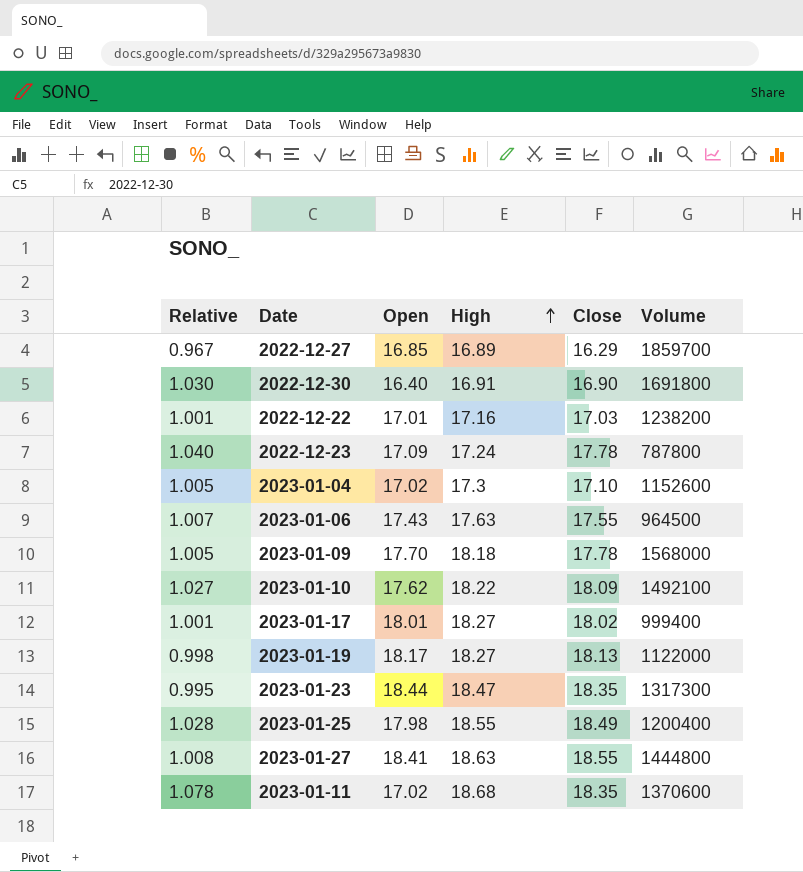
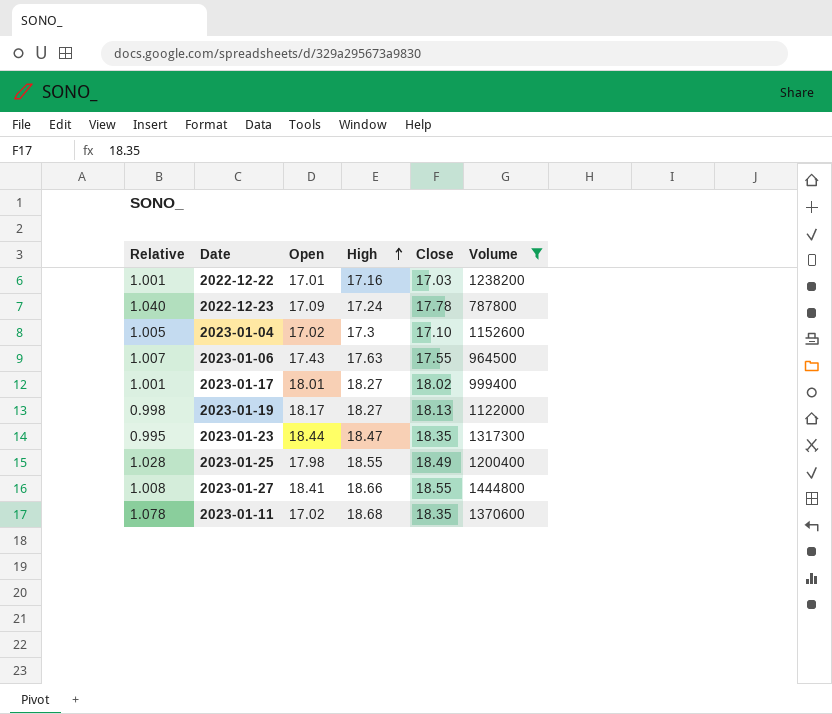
filter: none -> Volume <= 1444800
2023-01-27 | High: 18.63 -> 18.66

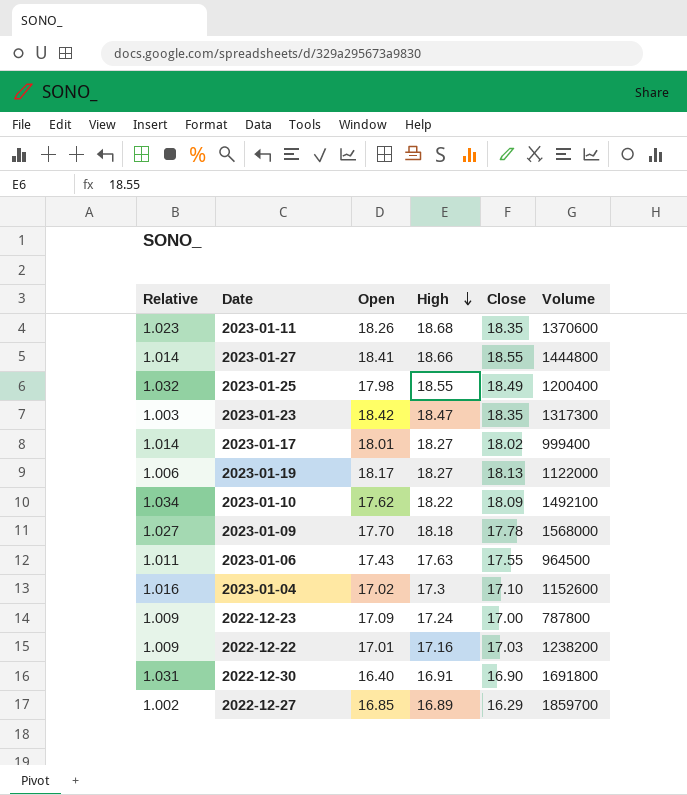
filter: Volume <= 1444800 -> none
row order: High ascending -> High descending
column Relative | formula: [Close] / [Open] -> [High] / [Open]
2023-01-11 | Open: 17.02 -> 18.26
2023-01-23 | Open: 18.44 -> 18.42
2022-12-23 | Close: 17.78 -> 17.00

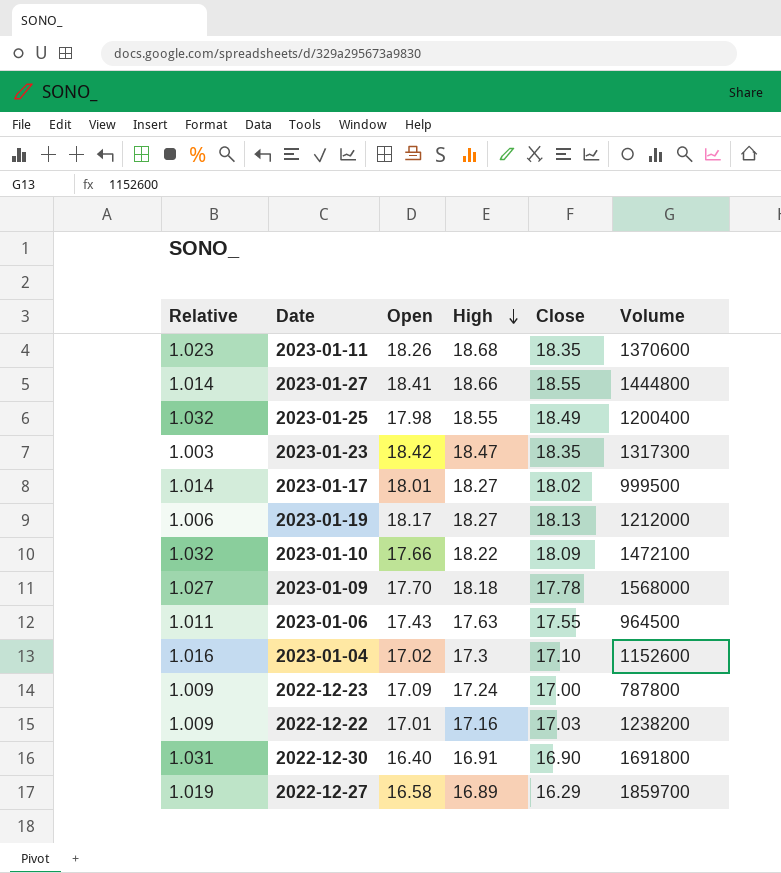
2023-01-17 | Volume: 999400 -> 999500
2023-01-19 | Volume: 1122000 -> 1212000
2023-01-10 | Relative: 1.034 -> 1.032
2023-01-10 | Open: 17.62 -> 17.66
2023-01-10 | Volume: 1492100 -> 1472100
2022-12-27 | Relative: 1.002 -> 1.019
2022-12-27 | Open: 16.85 -> 16.58

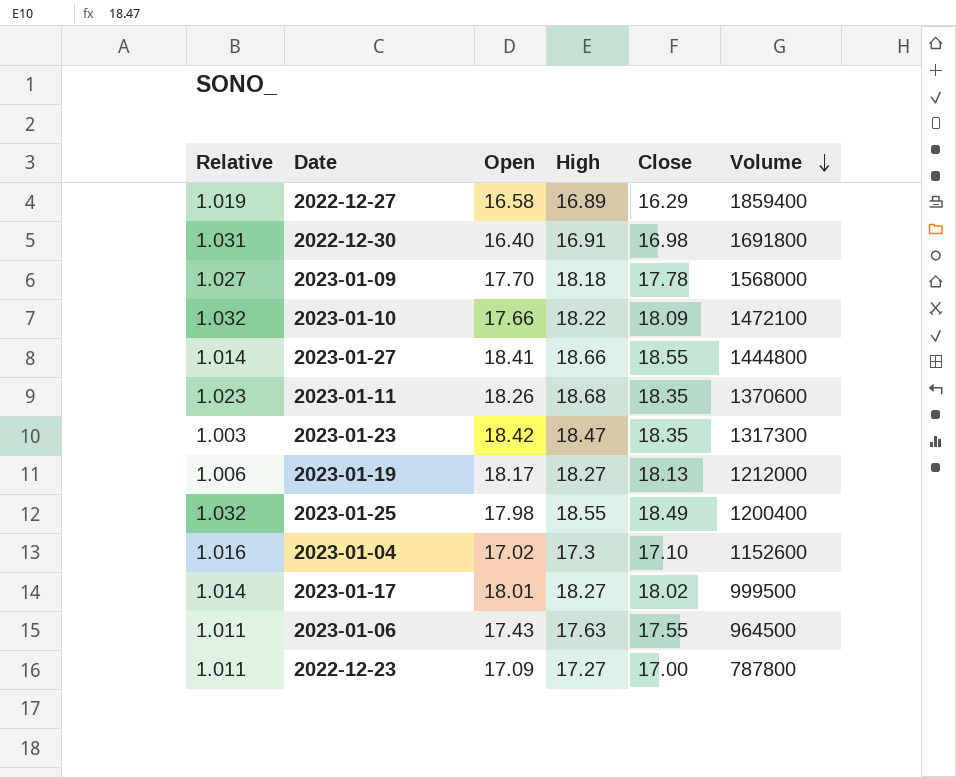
row order: High descending -> Volume descending
row 2022-12-22: 1.009 | 17.01 | 17.16 | 17.03 | 1238200 -> none
2022-12-27 | Volume: 1859700 -> 1859400
2022-12-30 | Close: 16.90 -> 16.98
2022-12-23 | Relative: 1.009 -> 1.011
2022-12-23 | High: 17.24 -> 17.27

